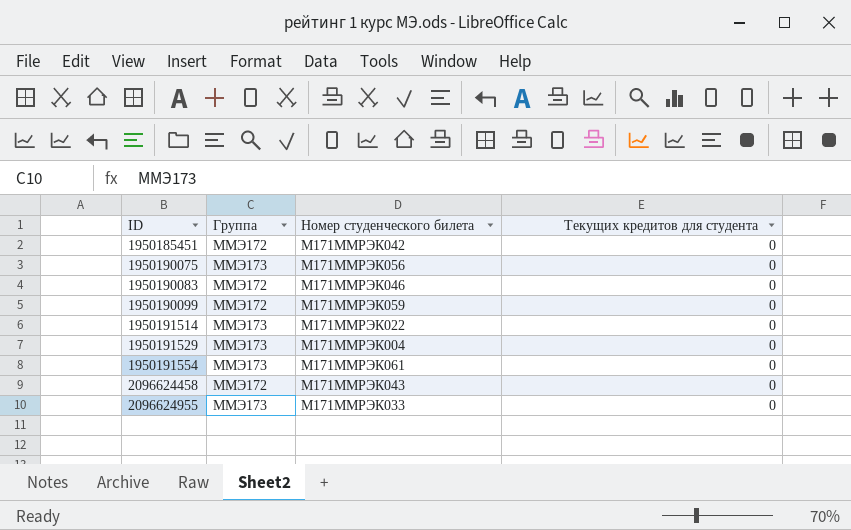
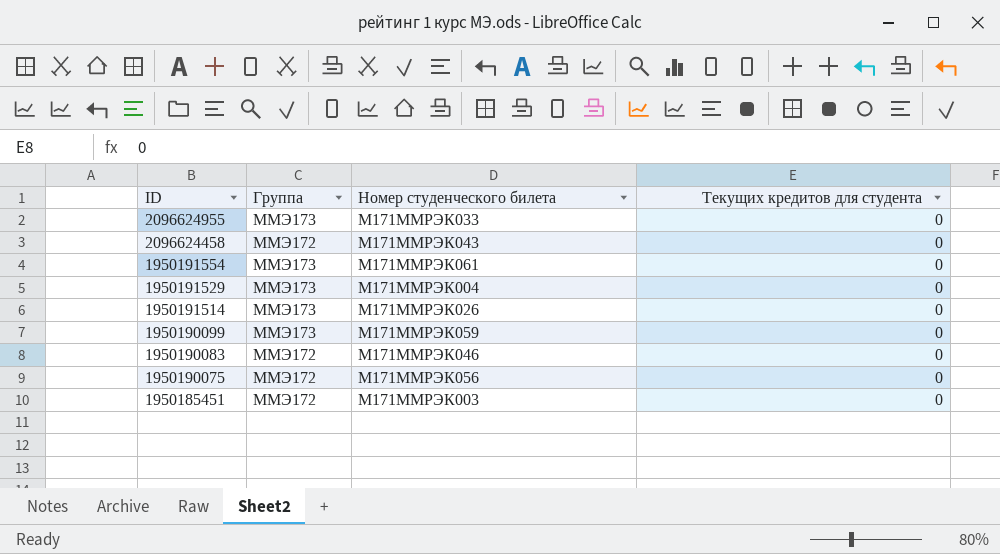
row order: ID ascending -> ID descending
1950191514 | Номер студенческого билета: М171ММРЭК022 -> М171ММРЭК026
1950190099 | Группа: ММЭ172 -> ММЭ173
1950190075 | Группа: ММЭ173 -> ММЭ172
1950185451 | Номер студенческого билета: М171ММРЭК042 -> М171ММРЭК003

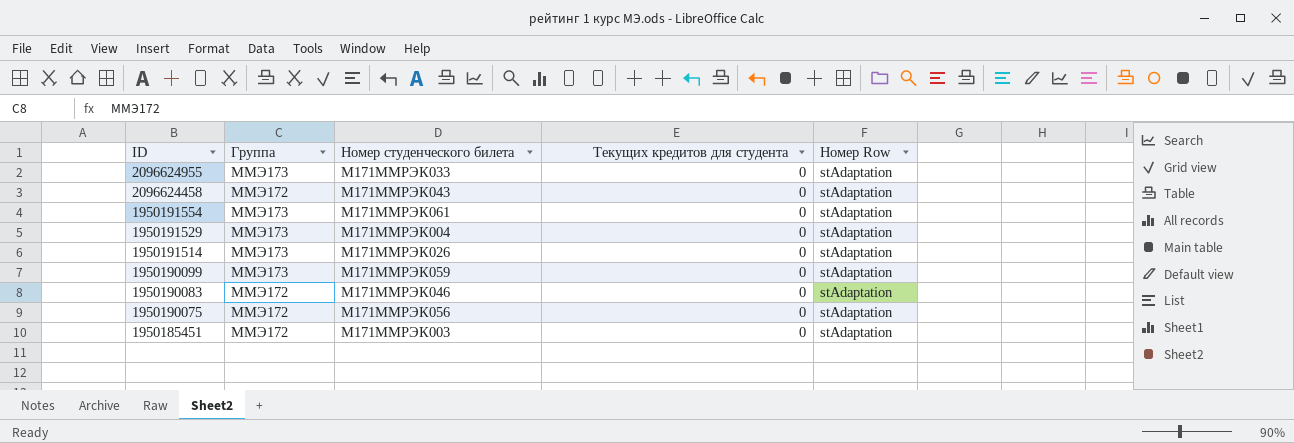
column Номер Row | position: none -> 5

